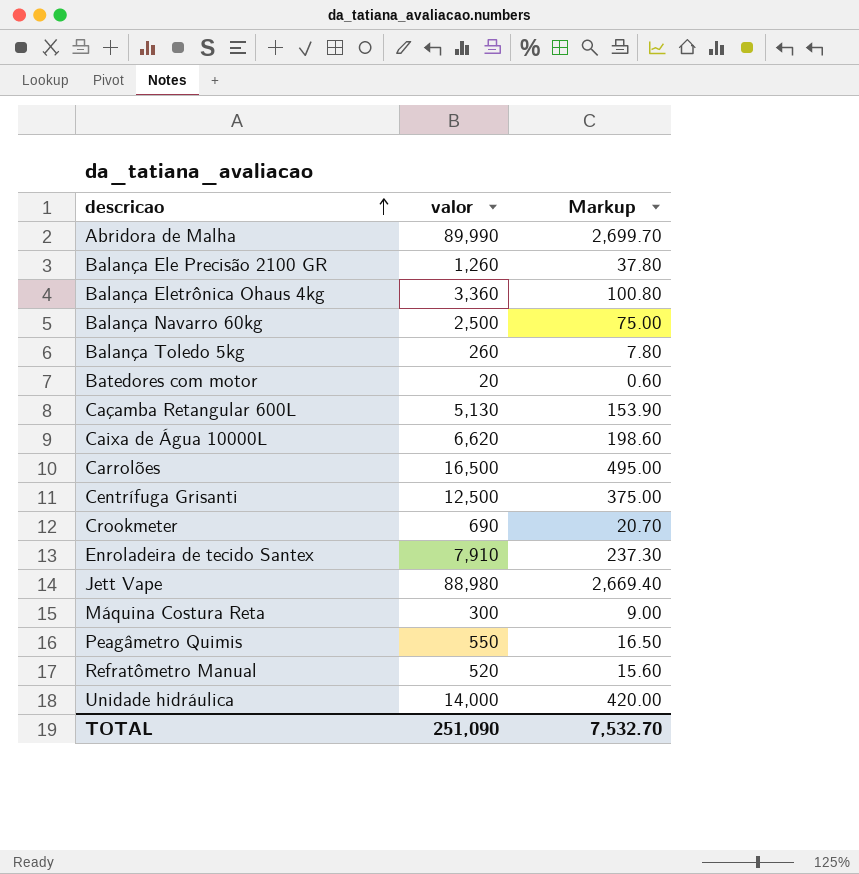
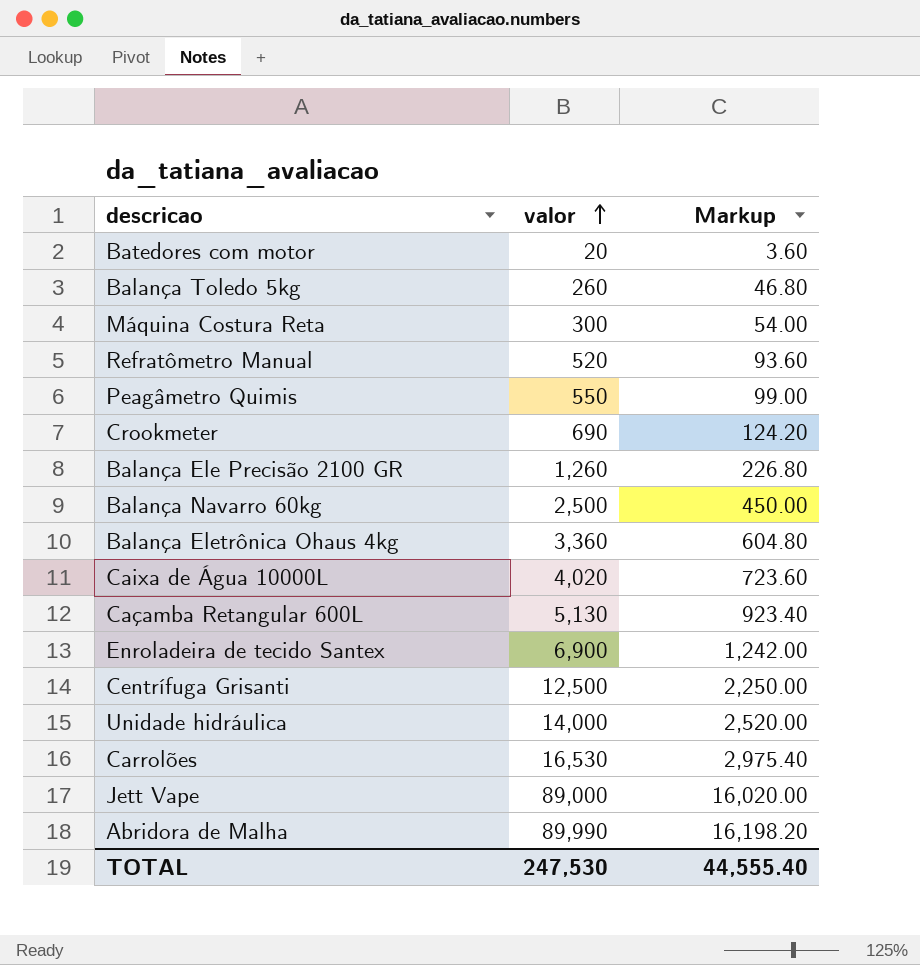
row order: descricao ascending -> valor ascending
column Markup | formula: [valor] * 0.03 -> [valor] * 0.18
Caixa de Água 10000L | valor: 6,620 -> 4,020
Enroladeira de tecido Santex | valor: 7,910 -> 6,900
Carrolões | valor: 16,500 -> 16,530
Jett Vape | valor: 88,980 -> 89,000
TOTAL | valor: 251,090 -> 247,530
TOTAL | Markup: 7,532.70 -> 44,555.40

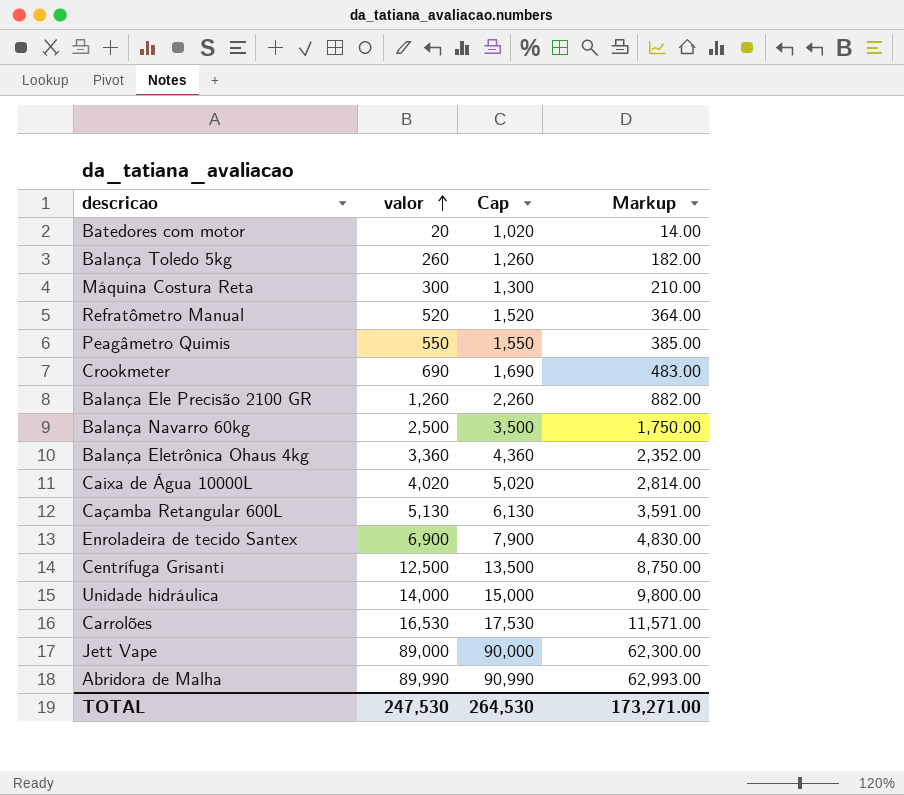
column Cap | formula: none -> [valor] + 1000
column Markup | formula: [valor] * 0.18 -> [valor] * 0.7
TOTAL | Markup: 44,555.40 -> 173,271.00

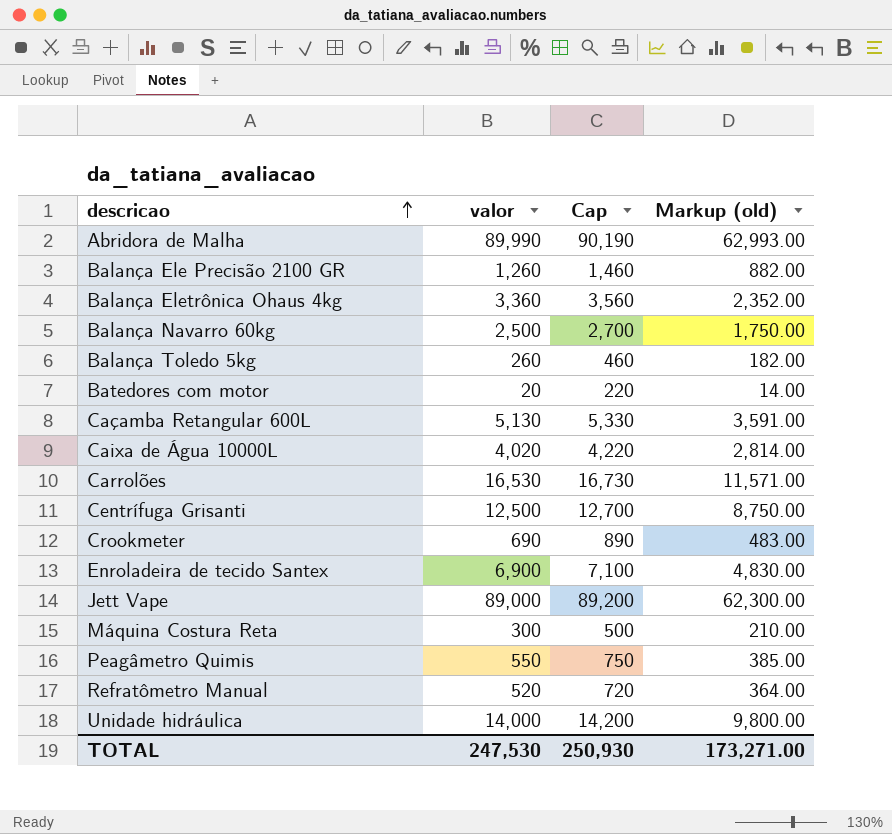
row order: valor ascending -> descricao ascending
column Cap | formula: [valor] + 1000 -> [valor] + 200
column name: Markup -> Markup (old)
TOTAL | Cap: 264,530 -> 250,930

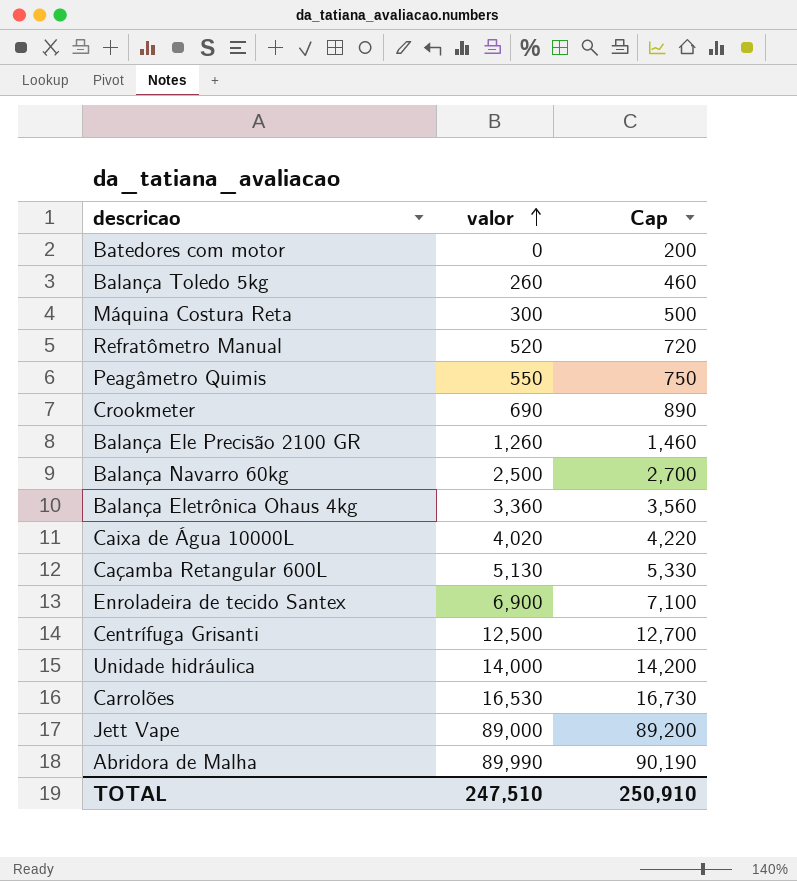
row order: descricao ascending -> valor ascending
column Markup (old) | formula: [valor] * 0.7 -> none
Batedores com motor | valor: 20 -> 0
Batedores com motor | Cap: 220 -> 200
TOTAL | valor: 247,530 -> 247,510
TOTAL | Cap: 250,930 -> 250,910

